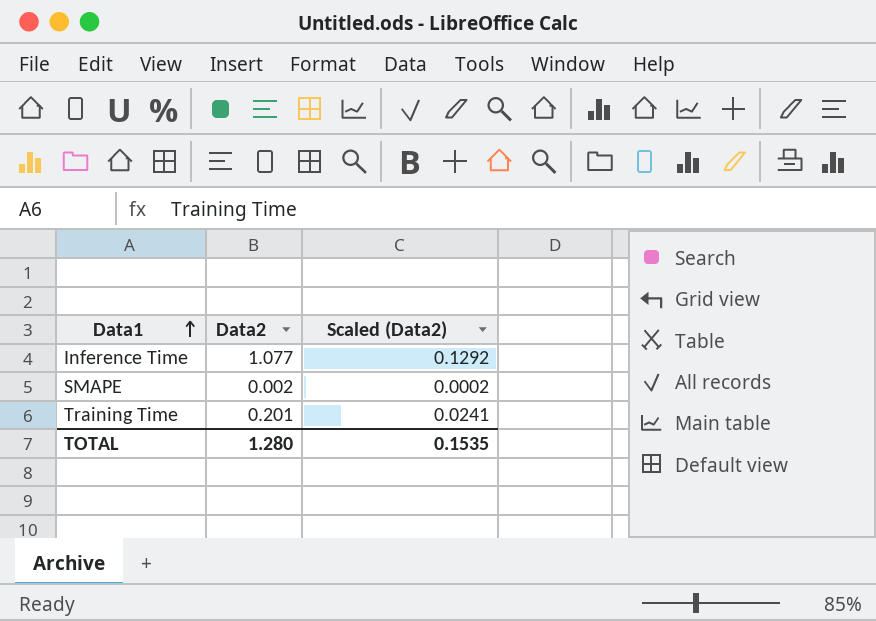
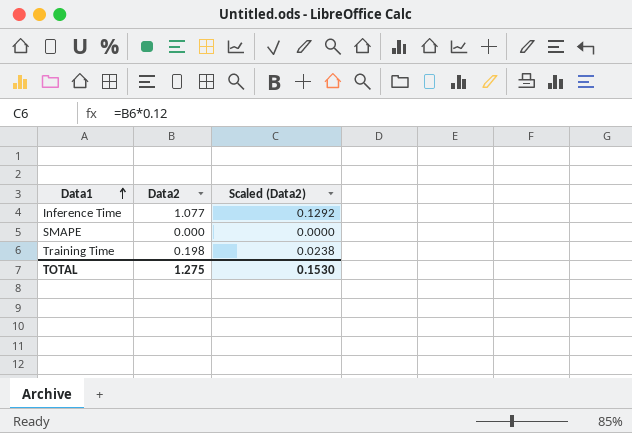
SMAPE | Data2: 0.002 -> 0.000
SMAPE | Scaled (Data2): 0.0002 -> 0.0000
Training Time | Data2: 0.201 -> 0.198
Training Time | Scaled (Data2): 0.0241 -> 0.0238
TOTAL | Data2: 1.280 -> 1.275
TOTAL | Scaled (Data2): 0.1535 -> 0.1530

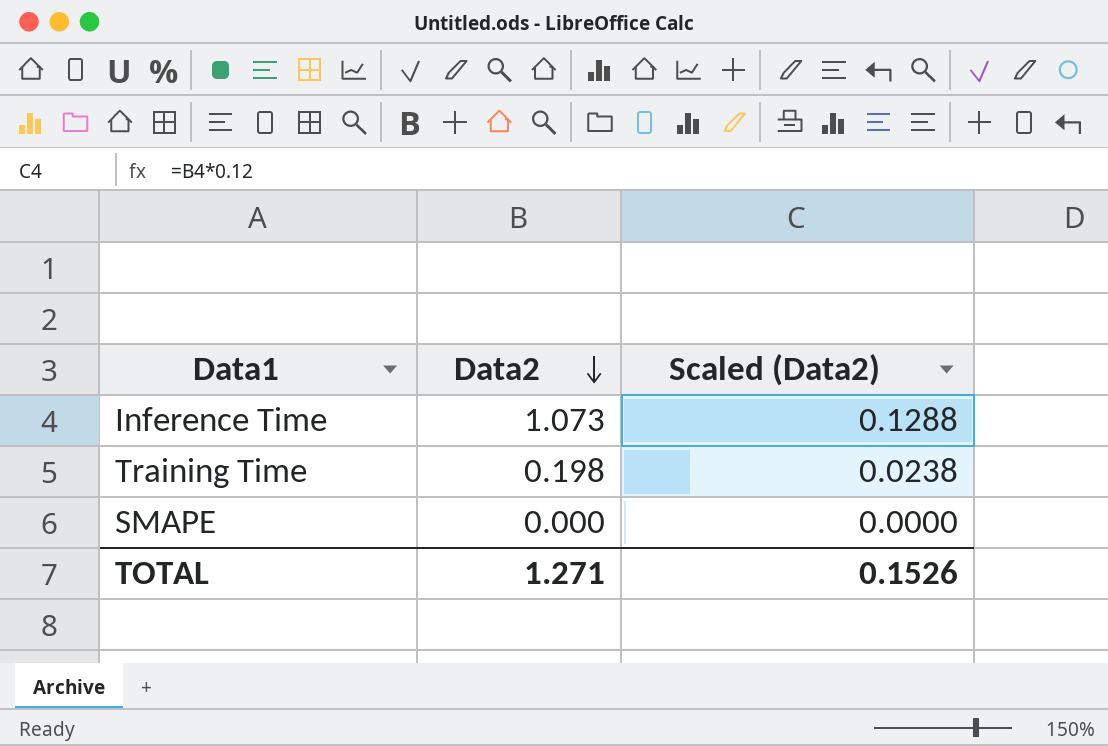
row order: Data1 ascending -> Data2 descending
Inference Time | Data2: 1.077 -> 1.073
Inference Time | Scaled (Data2): 0.1292 -> 0.1288
TOTAL | Data2: 1.275 -> 1.271
TOTAL | Scaled (Data2): 0.1530 -> 0.1526

